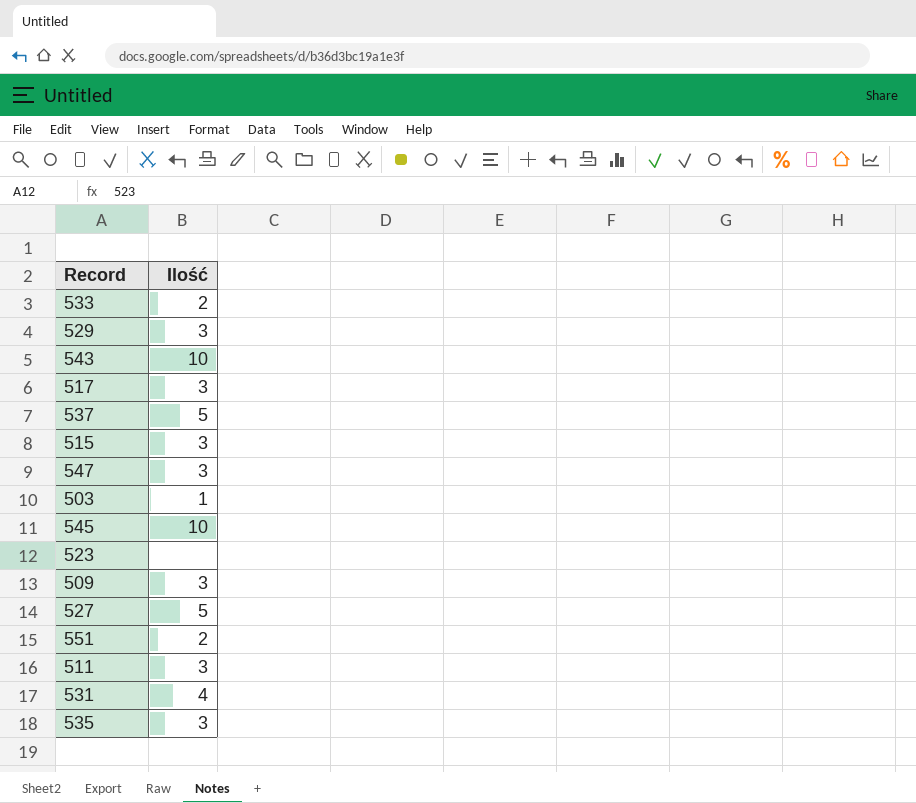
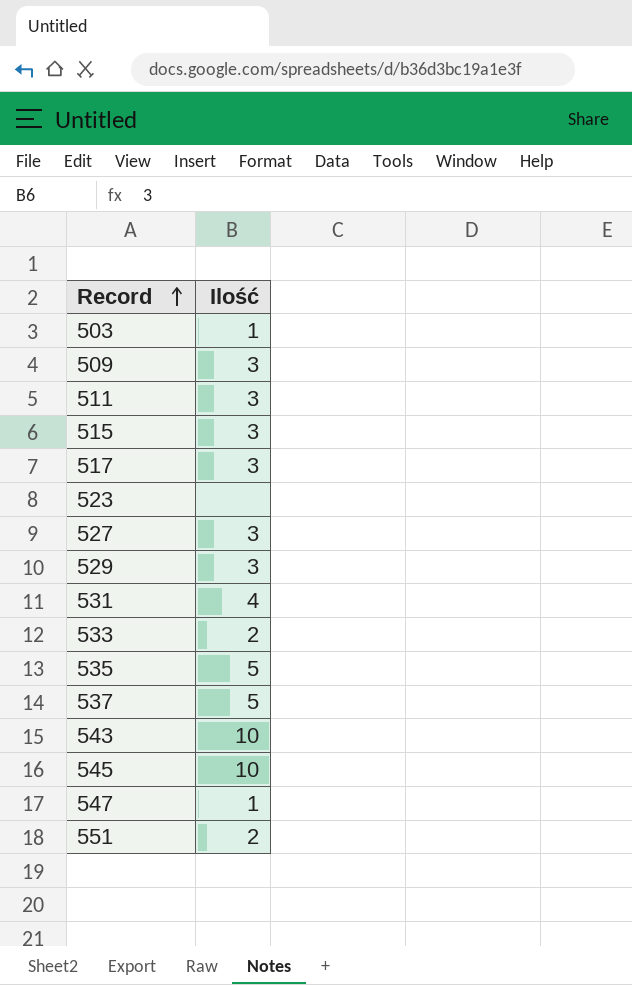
row order: none -> Record ascending
527 | Ilość: 5 -> 3
535 | Ilość: 3 -> 5
547 | Ilość: 3 -> 1

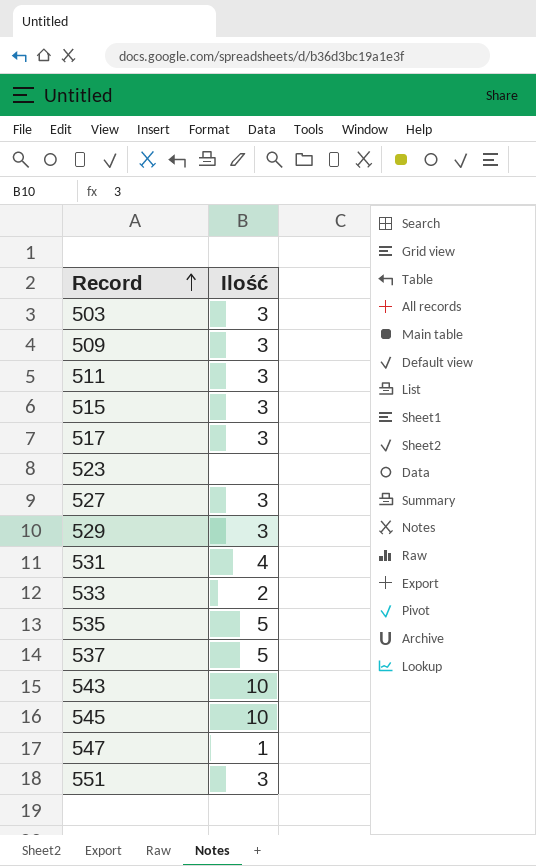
503 | Ilość: 1 -> 3
551 | Ilość: 2 -> 3

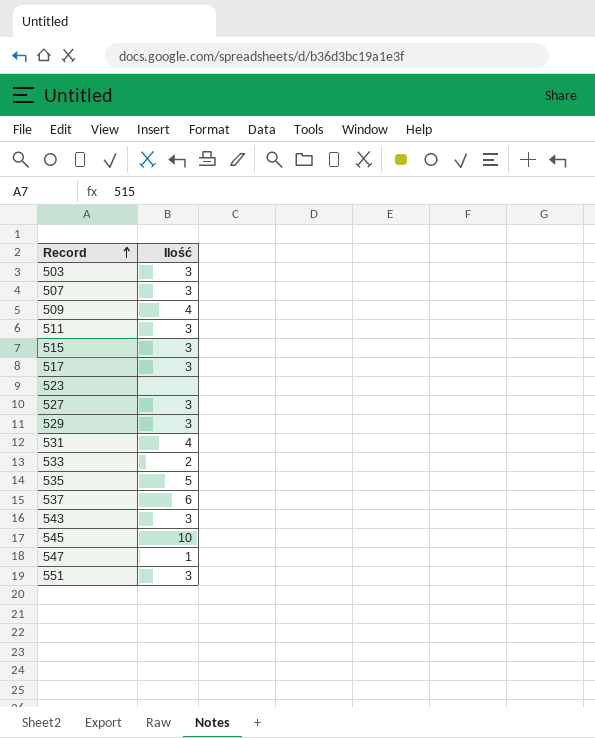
row 507: none -> 3
509 | Ilość: 3 -> 4
537 | Ilość: 5 -> 6
543 | Ilość: 10 -> 3

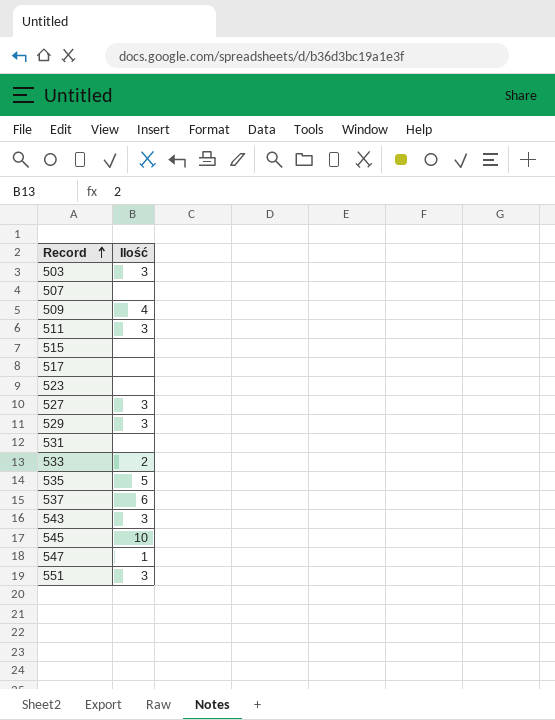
507 | Ilość: 3 -> none
515 | Ilość: 3 -> none
517 | Ilość: 3 -> none
531 | Ilość: 4 -> none

